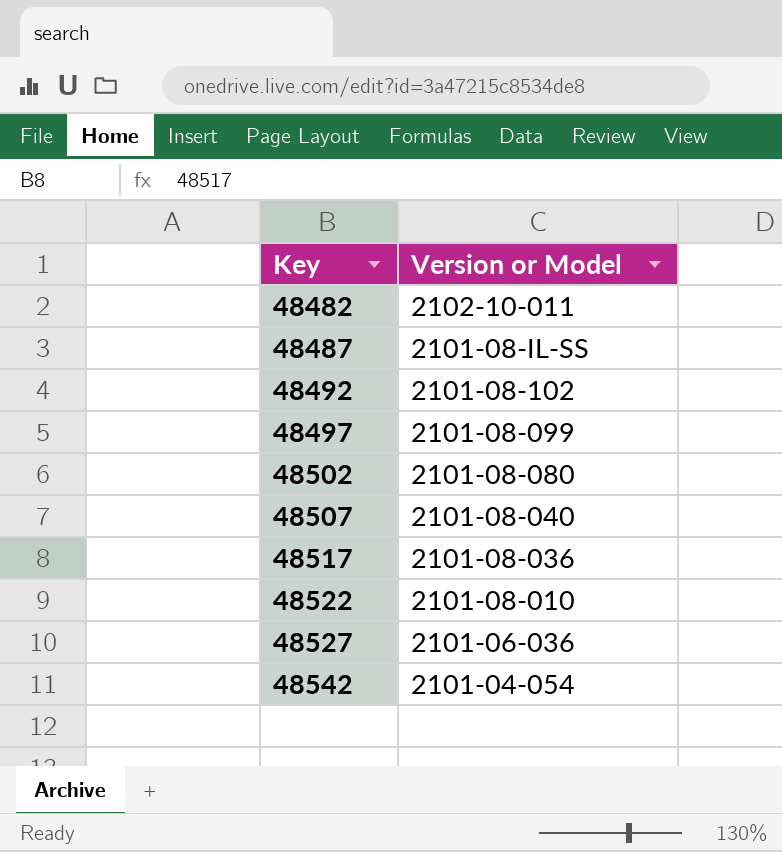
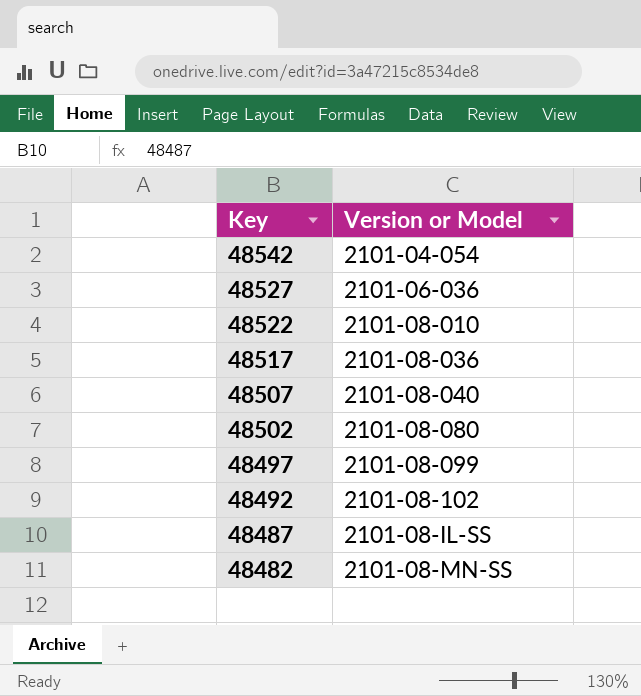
row order: Key ascending -> Key descending
48482 | Version or Model: 2102-10-011 -> 2101-08-MN-SS

